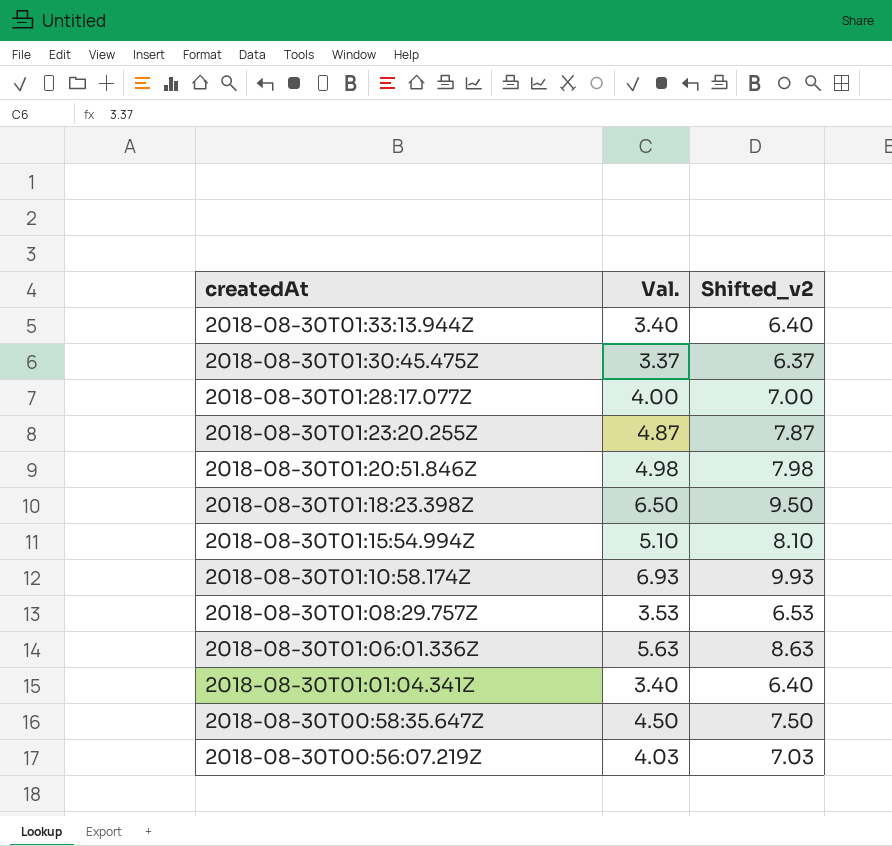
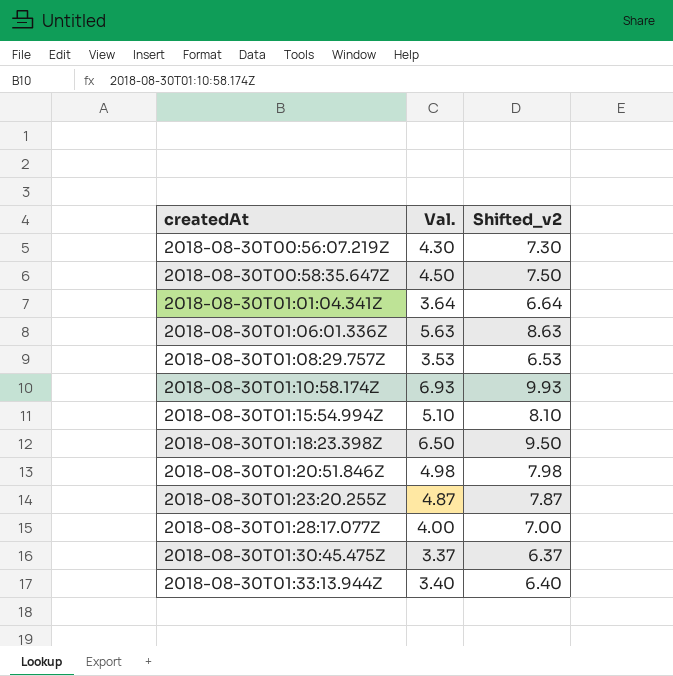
row order: createdAt descending -> createdAt ascending
2018-08-30T00:56:07.219Z | Val.: 4.03 -> 4.30
2018-08-30T00:56:07.219Z | Shifted_v2: 7.03 -> 7.30
2018-08-30T01:01:04.341Z | Val.: 3.40 -> 3.64
2018-08-30T01:01:04.341Z | Shifted_v2: 6.40 -> 6.64

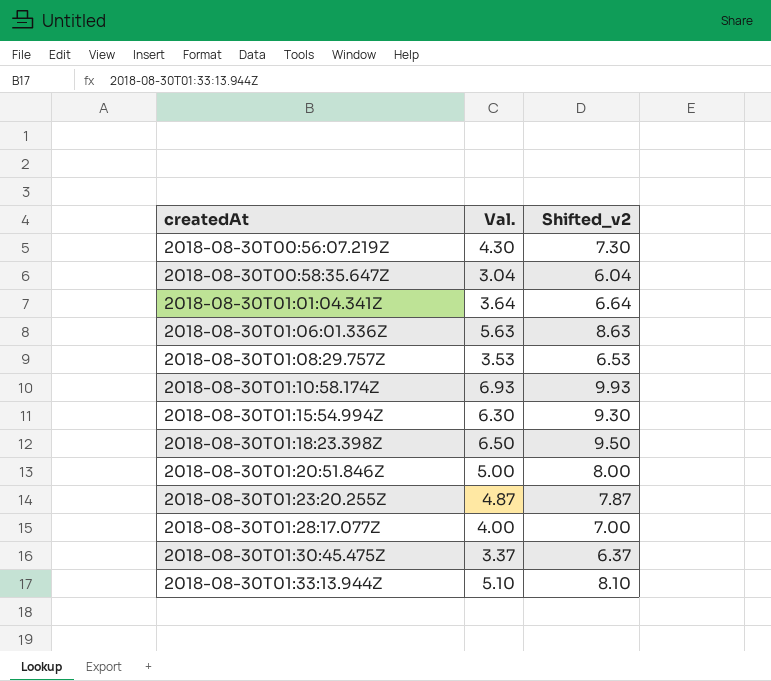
2018-08-30T00:58:35.647Z | Val.: 4.50 -> 3.04
2018-08-30T00:58:35.647Z | Shifted_v2: 7.50 -> 6.04
2018-08-30T01:15:54.994Z | Val.: 5.10 -> 6.30
2018-08-30T01:15:54.994Z | Shifted_v2: 8.10 -> 9.30
2018-08-30T01:20:51.846Z | Val.: 4.98 -> 5.00
2018-08-30T01:20:51.846Z | Shifted_v2: 7.98 -> 8.00
2018-08-30T01:33:13.944Z | Val.: 3.40 -> 5.10
2018-08-30T01:33:13.944Z | Shifted_v2: 6.40 -> 8.10

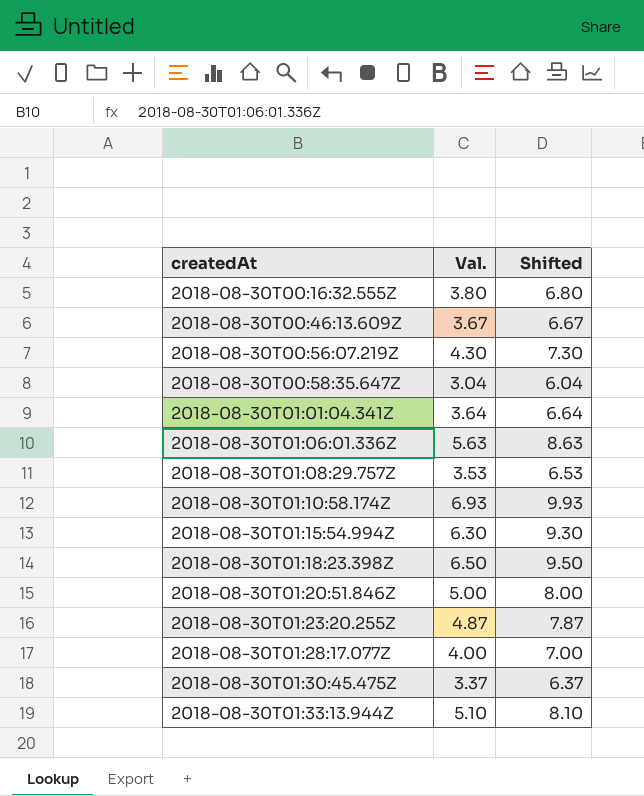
column name: Shifted_v2 -> Shifted
row 2018-08-30T00:16:32.555Z: none -> 3.80 | 6.80
row 2018-08-30T00:46:13.609Z: none -> 3.67 | 6.67

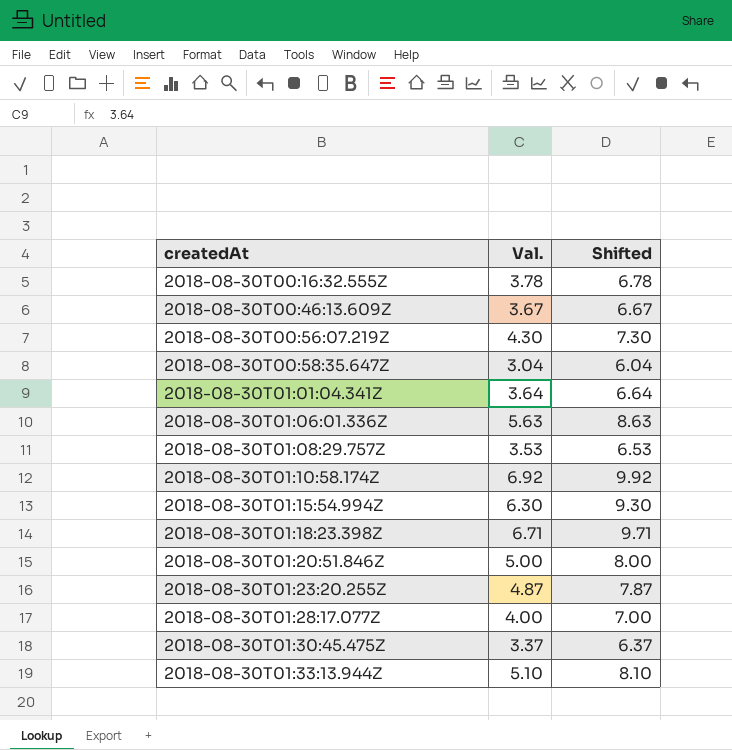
2018-08-30T00:16:32.555Z | Val.: 3.80 -> 3.78
2018-08-30T00:16:32.555Z | Shifted: 6.80 -> 6.78
2018-08-30T01:10:58.174Z | Val.: 6.93 -> 6.92
2018-08-30T01:10:58.174Z | Shifted: 9.93 -> 9.92
2018-08-30T01:18:23.398Z | Val.: 6.50 -> 6.71
2018-08-30T01:18:23.398Z | Shifted: 9.50 -> 9.71

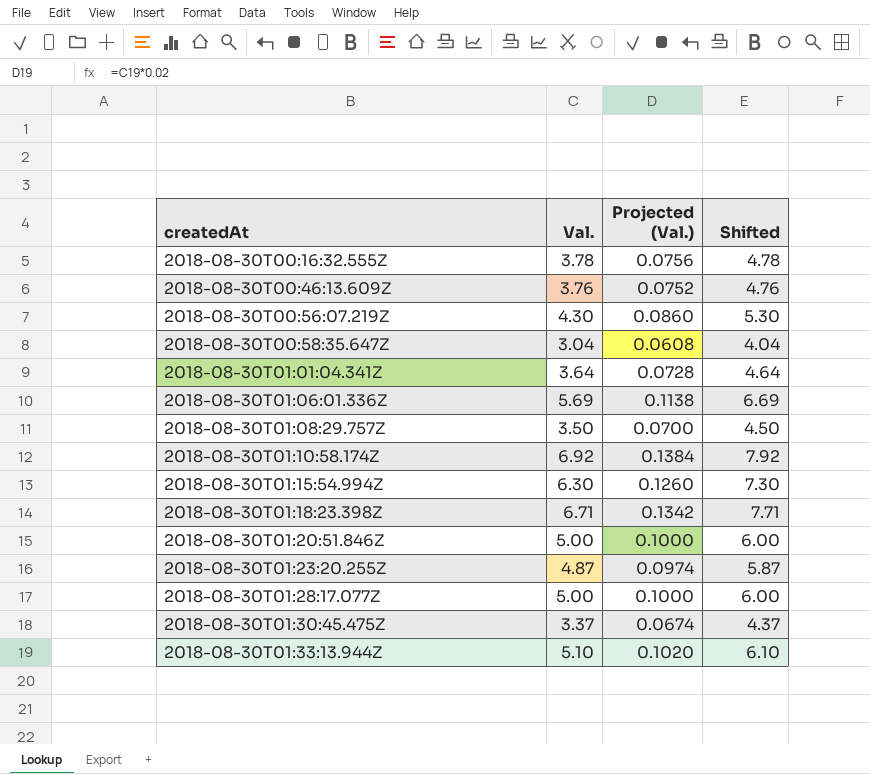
column Projected (Val.) | formula: none -> [Val.] * 0.02
column Shifted | formula: [Val.] + 3 -> [Val.] + 1
2018-08-30T00:46:13.609Z | Val.: 3.67 -> 3.76
2018-08-30T01:06:01.336Z | Val.: 5.63 -> 5.69
2018-08-30T01:08:29.757Z | Val.: 3.53 -> 3.50
2018-08-30T01:28:17.077Z | Val.: 4.00 -> 5.00

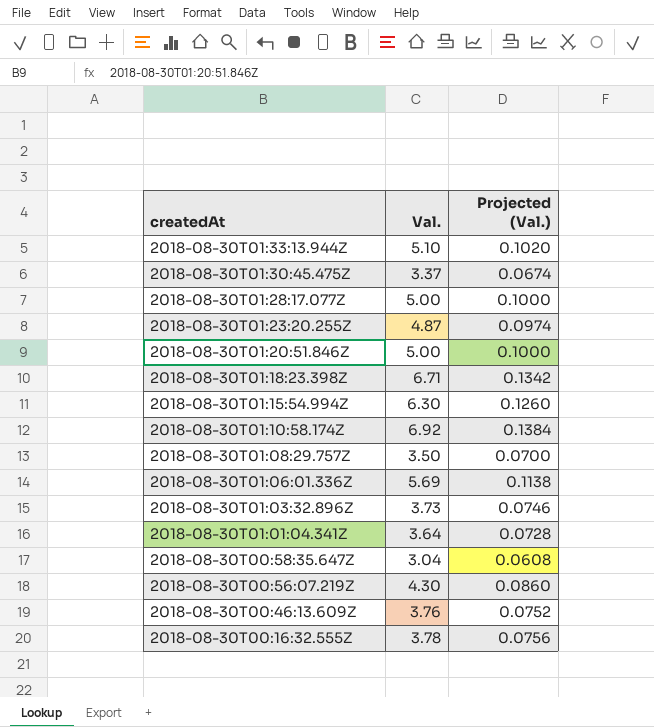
row order: createdAt ascending -> createdAt descending
column Shifted | formula: [Val.] + 1 -> none
row 2018-08-30T01:03:32.896Z: none -> 3.73 | 0.0746

